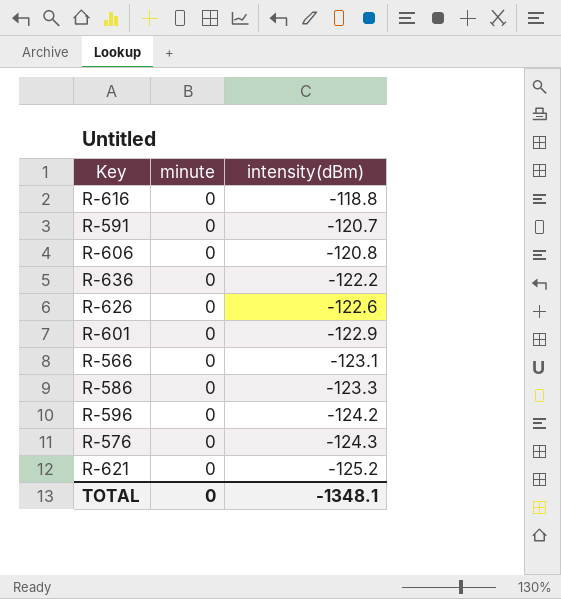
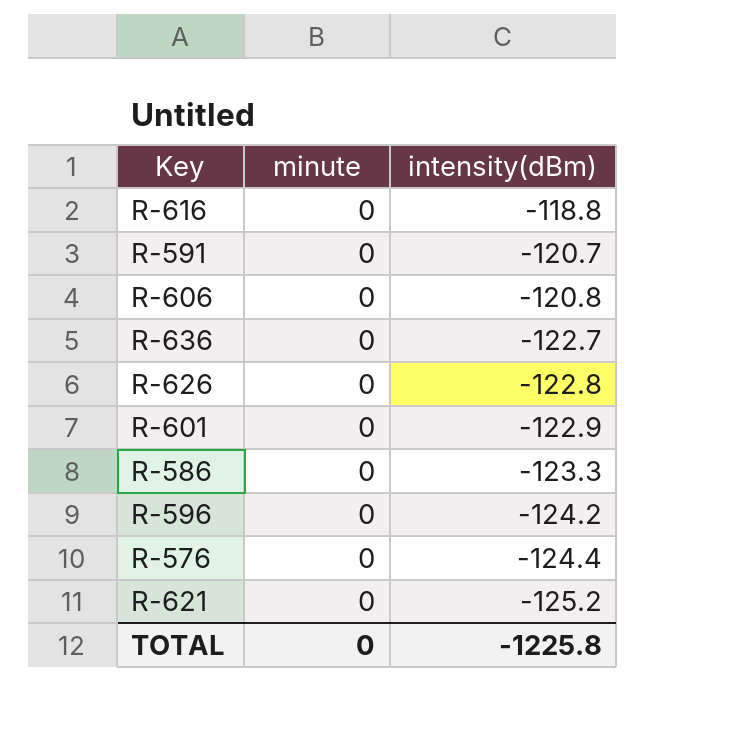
row R-566: 0 | -123.1 -> none
R-636 | intensity(dBm): -122.2 -> -122.7
R-626 | intensity(dBm): -122.6 -> -122.8
R-576 | intensity(dBm): -124.3 -> -124.4
TOTAL | intensity(dBm): -1348.1 -> -1225.8

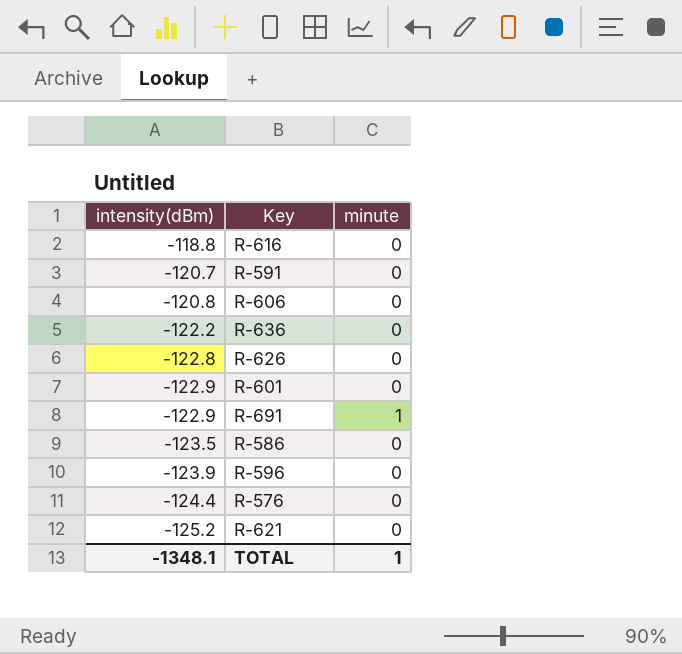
column intensity(dBm) | position: 3 -> 1
R-636 | intensity(dBm): -122.7 -> -122.2
row R-691: none -> -122.9 | 1
R-586 | intensity(dBm): -123.3 -> -123.5
R-596 | intensity(dBm): -124.2 -> -123.9
TOTAL | intensity(dBm): -1225.8 -> -1348.1
TOTAL | minute: 0 -> 1

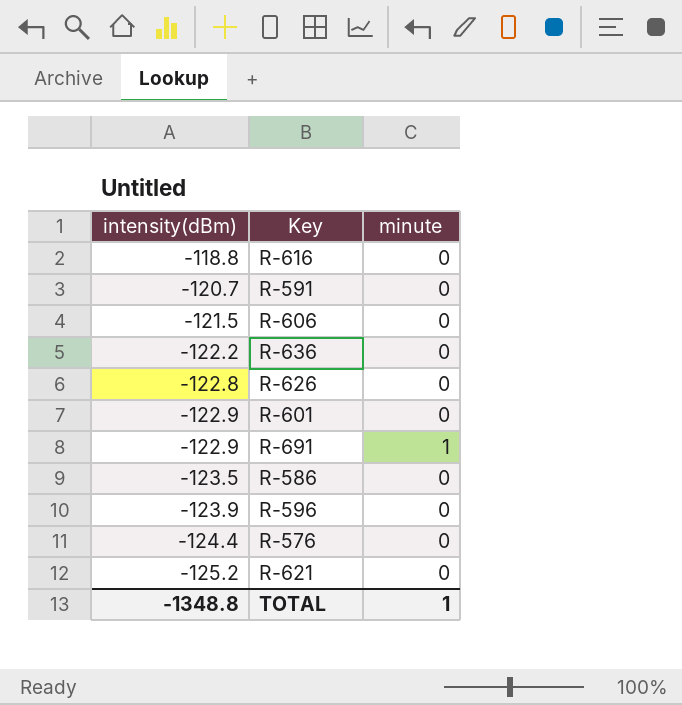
R-606 | intensity(dBm): -120.8 -> -121.5
TOTAL | intensity(dBm): -1348.1 -> -1348.8

